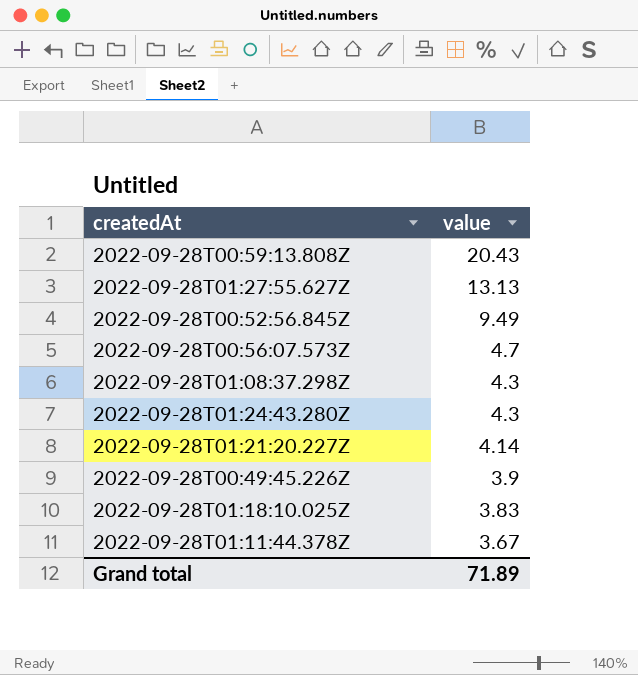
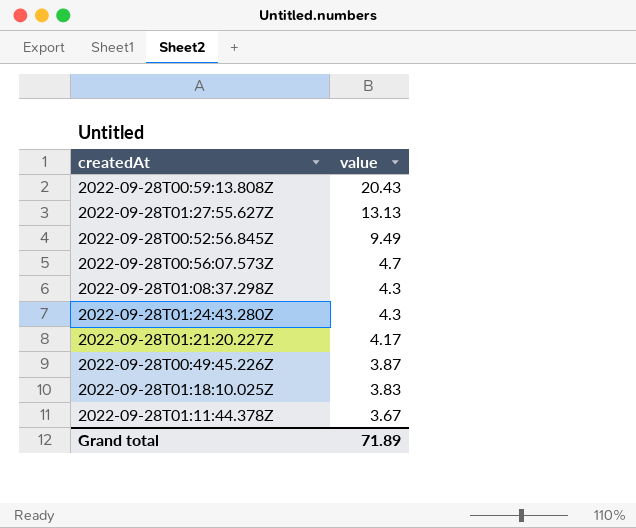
2022-09-28T01:21:20.227Z | value: 4.14 -> 4.17
2022-09-28T00:49:45.226Z | value: 3.9 -> 3.87

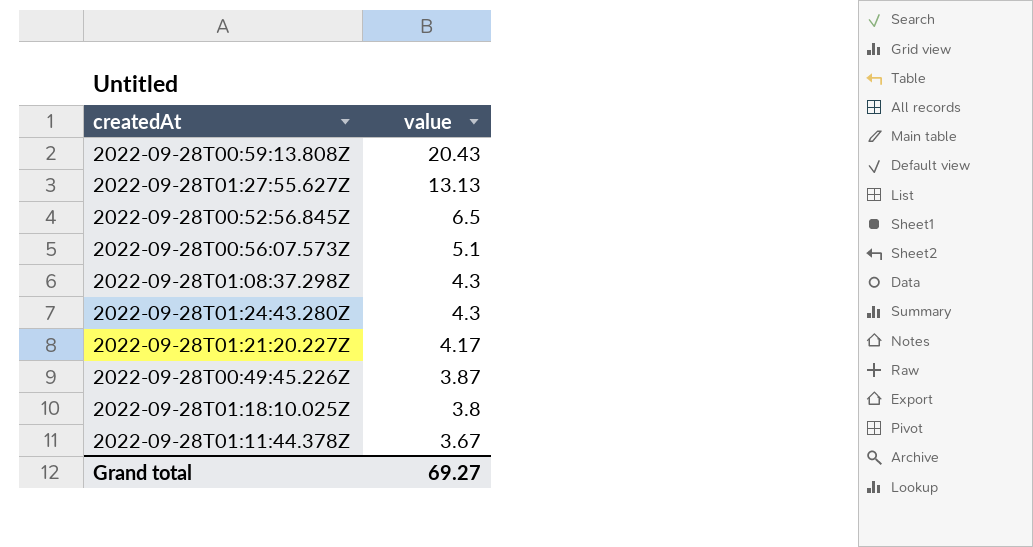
2022-09-28T00:52:56.845Z | value: 9.49 -> 6.5
2022-09-28T00:56:07.573Z | value: 4.7 -> 5.1
2022-09-28T01:18:10.025Z | value: 3.83 -> 3.8
Grand total | value: 71.89 -> 69.27

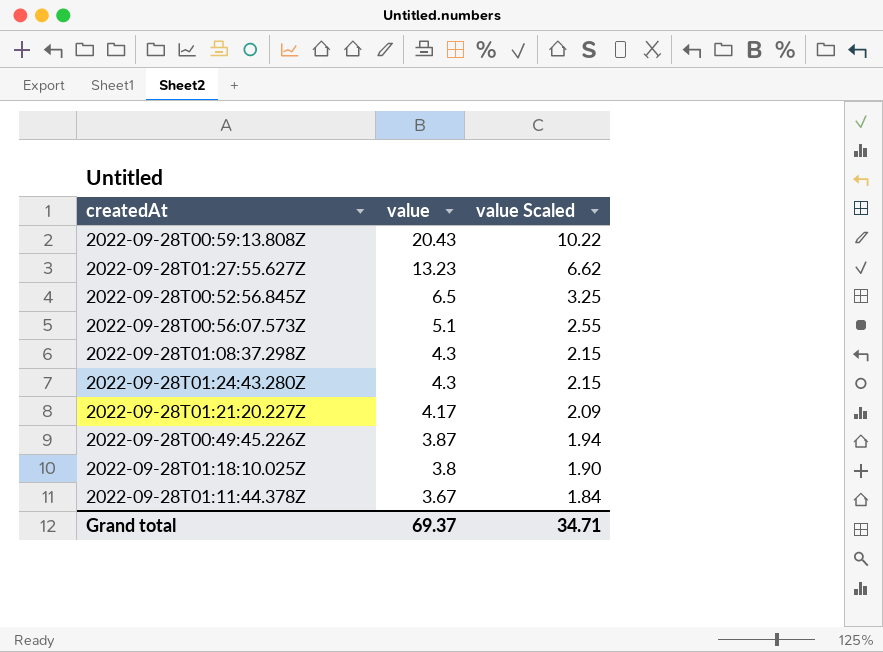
column value Scaled | formula: none -> [value] * 0.5
2022-09-28T01:27:55.627Z | value: 13.13 -> 13.23
Grand total | value: 69.27 -> 69.37

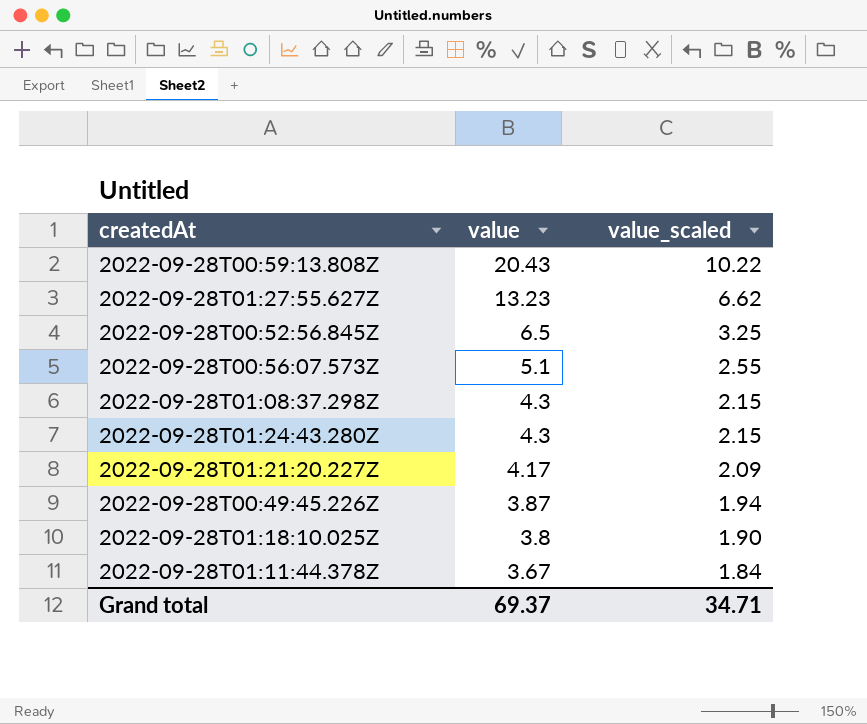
column name: value Scaled -> value_scaled

